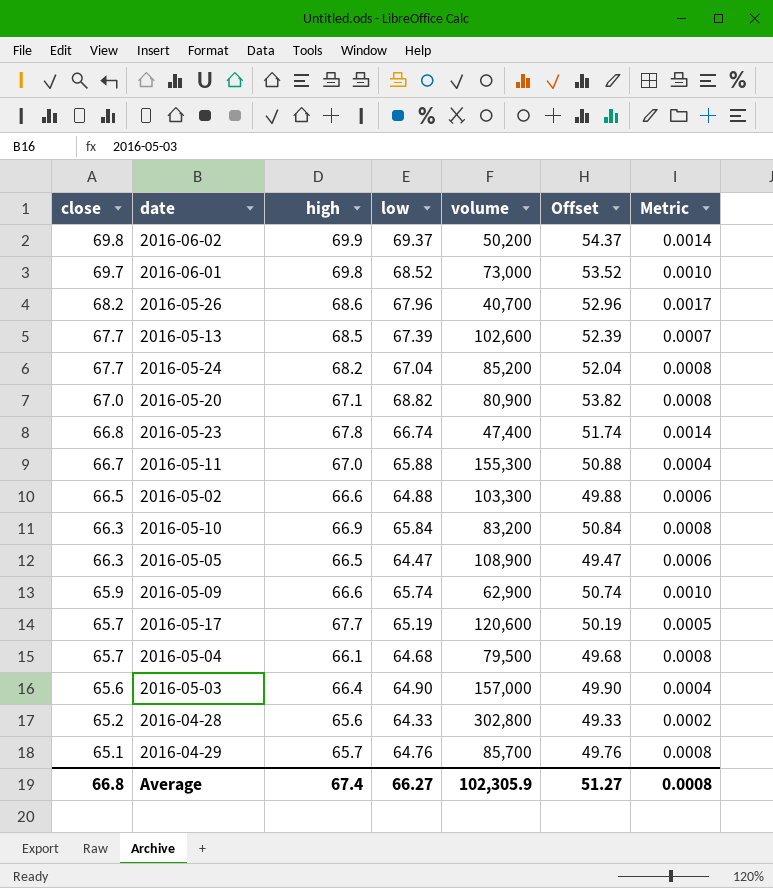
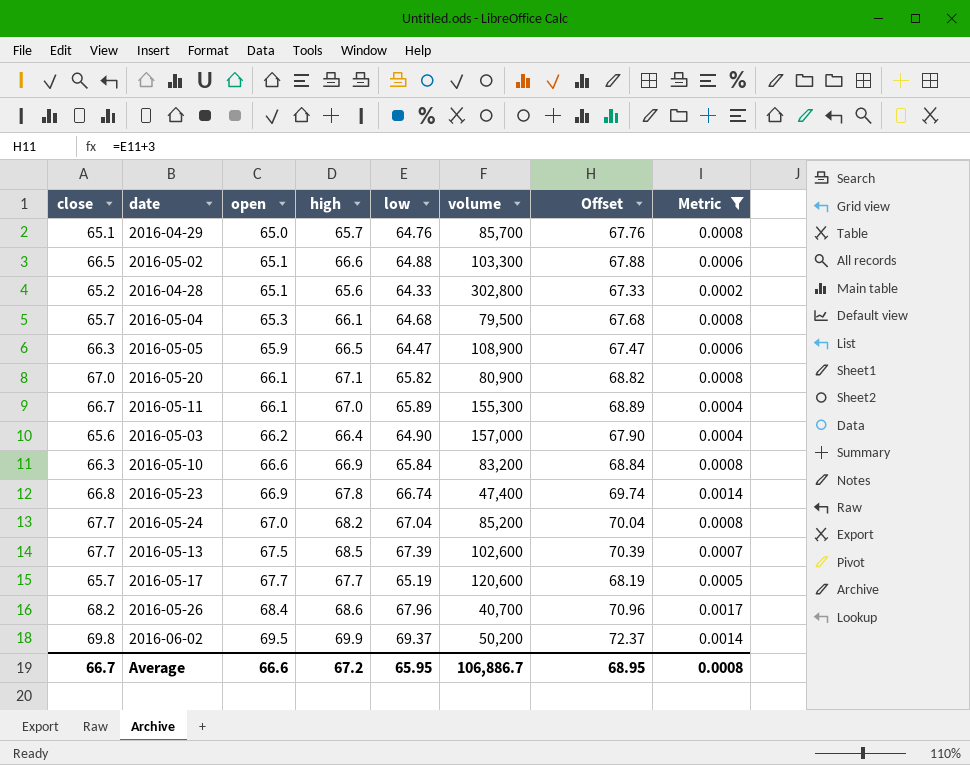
filter: none -> Metric != 0.0010
row order: close descending -> open ascending
column open | position: none -> 3
column Offset | formula: [low] - 15 -> [low] + 3
2016-05-20 | low: 68.82 -> 65.82
2016-05-11 | low: 65.88 -> 65.89
Average | close: 66.8 -> 66.7
Average | high: 67.4 -> 67.2
Average | low: 66.27 -> 65.95
Average | volume: 102,305.9 -> 106,886.7
Average | Offset: 51.27 -> 68.95

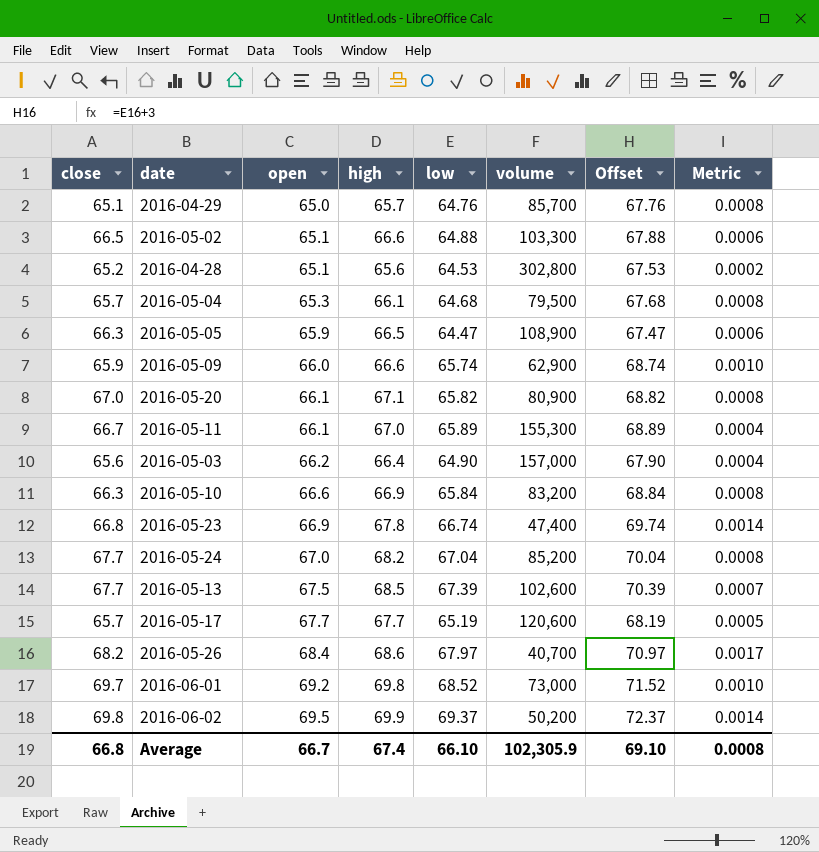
filter: Metric != 0.0010 -> none
2016-04-28 | low: 64.33 -> 64.53
2016-04-28 | Offset: 67.33 -> 67.53
2016-05-26 | low: 67.96 -> 67.97
2016-05-26 | Offset: 70.96 -> 70.97
Average | close: 66.7 -> 66.8
Average | open: 66.6 -> 66.7
Average | high: 67.2 -> 67.4
Average | low: 65.95 -> 66.10
Average | volume: 106,886.7 -> 102,305.9
Average | Offset: 68.95 -> 69.10

